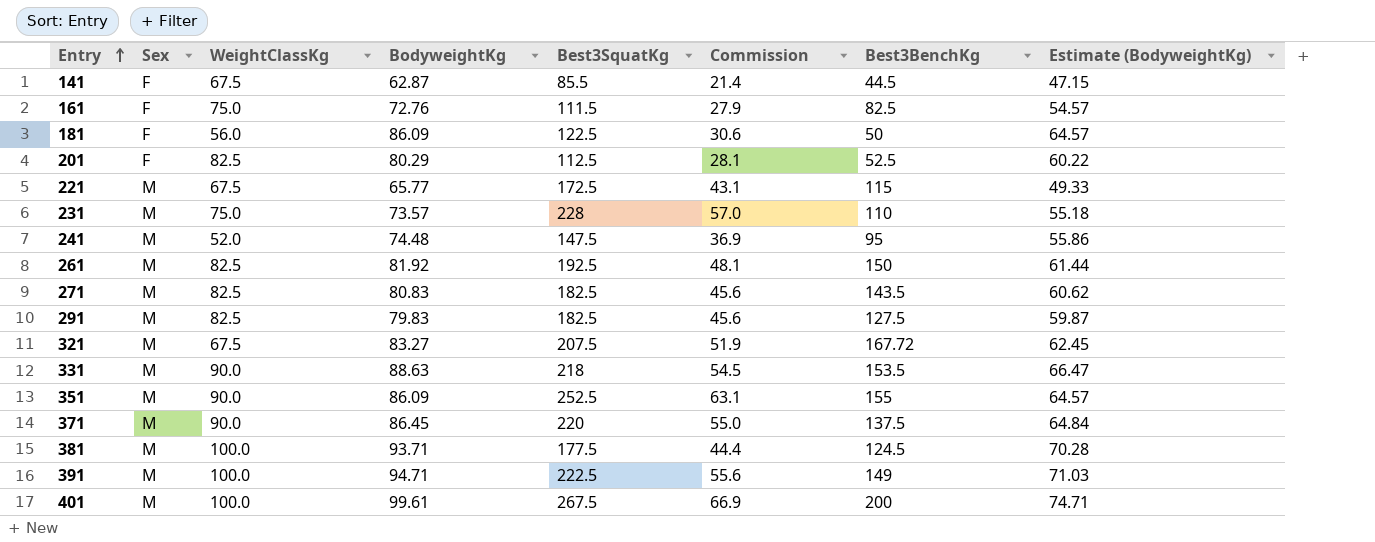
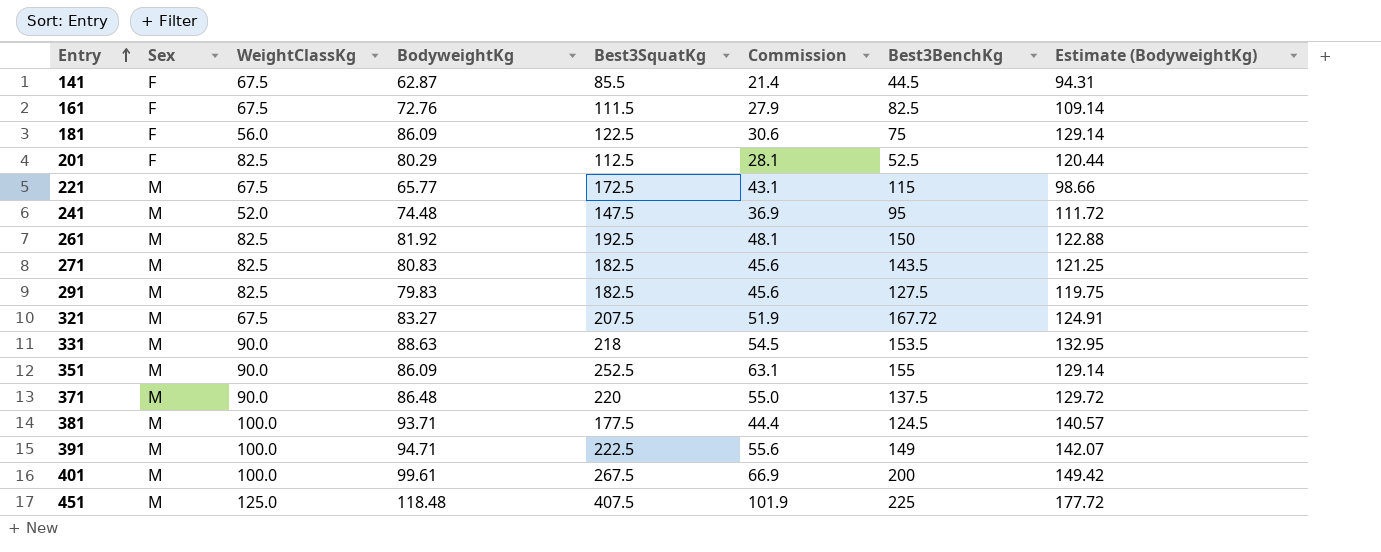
column Estimate (BodyweightKg) | formula: [BodyweightKg] * 0.75 -> [BodyweightKg] * 1.5
row 231: M | 75.0 | 73.57 | 228 | 57.0 | 110 | 55.18 -> none
161 | WeightClassKg: 75.0 -> 67.5
181 | Best3BenchKg: 50 -> 75
371 | BodyweightKg: 86.45 -> 86.48
row 451: none -> M | 125.0 | 118.48 | 407.5 | 101.9 | 225 | 177.72

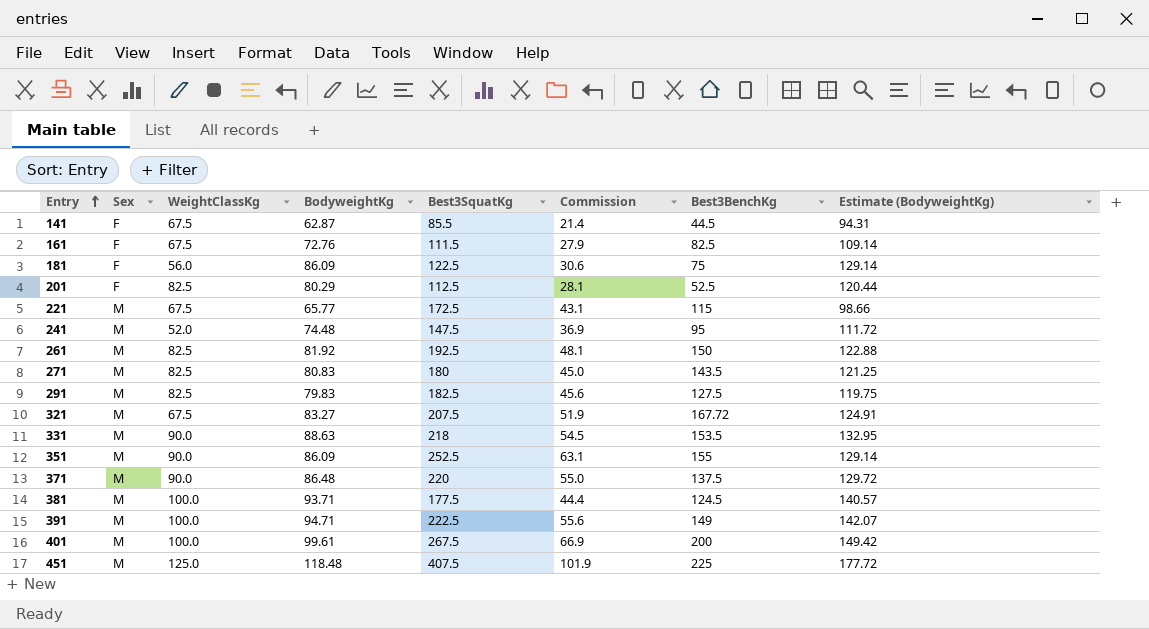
271 | Best3SquatKg: 182.5 -> 180
271 | Commission: 45.6 -> 45.0

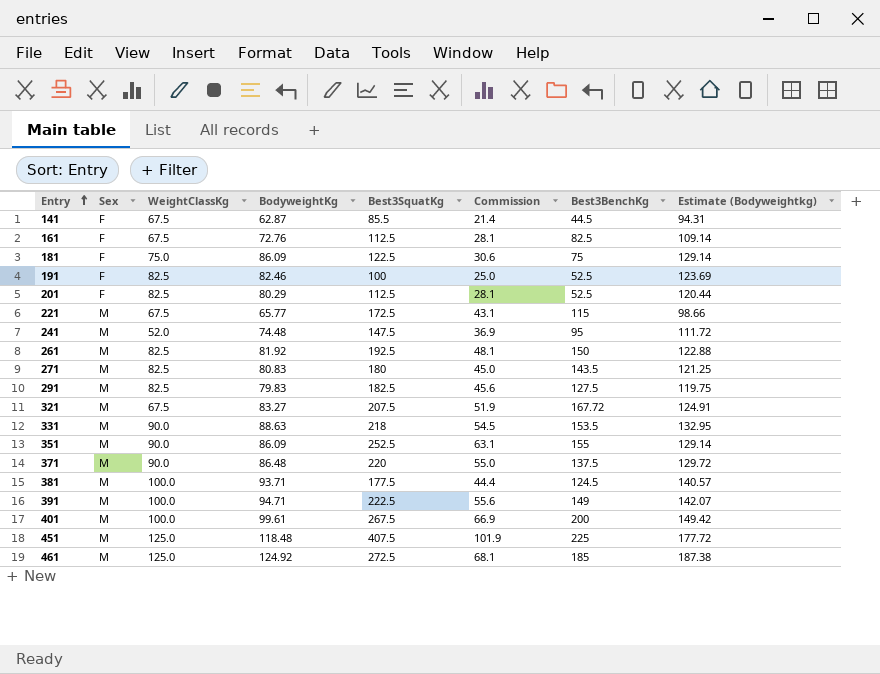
column name: Estimate (BodyweightKg) -> Estimate (Bodyweightkg)
161 | Best3SquatKg: 111.5 -> 112.5
161 | Commission: 27.9 -> 28.1
181 | WeightClassKg: 56.0 -> 75.0
row 191: none -> F | 82.5 | 82.46 | 100 | 25.0 | 52.5 | 123.69
row 461: none -> M | 125.0 | 124.92 | 272.5 | 68.1 | 185 | 187.38

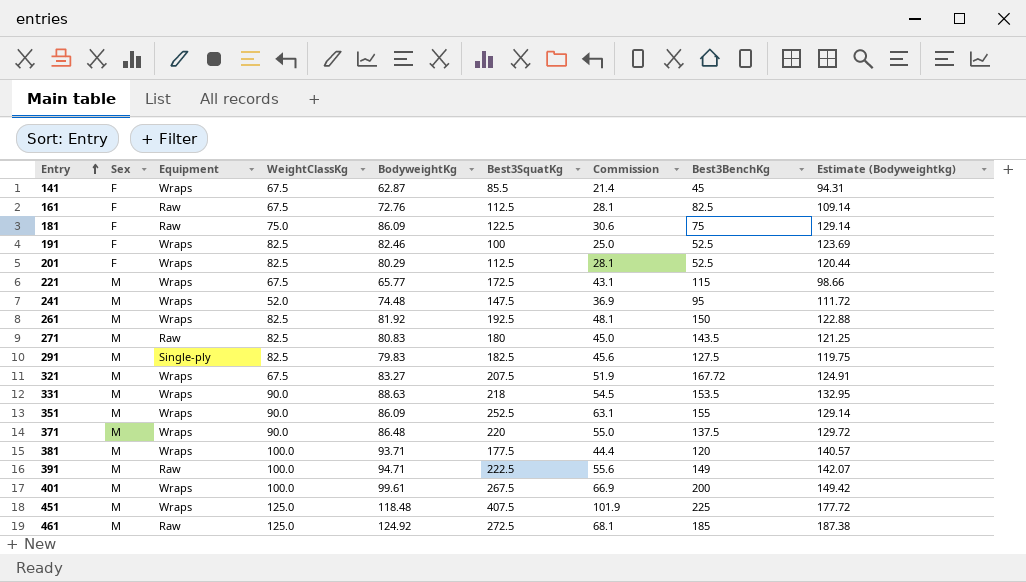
column Equipment | position: none -> 3
141 | Best3BenchKg: 44.5 -> 45
381 | Best3BenchKg: 124.5 -> 120

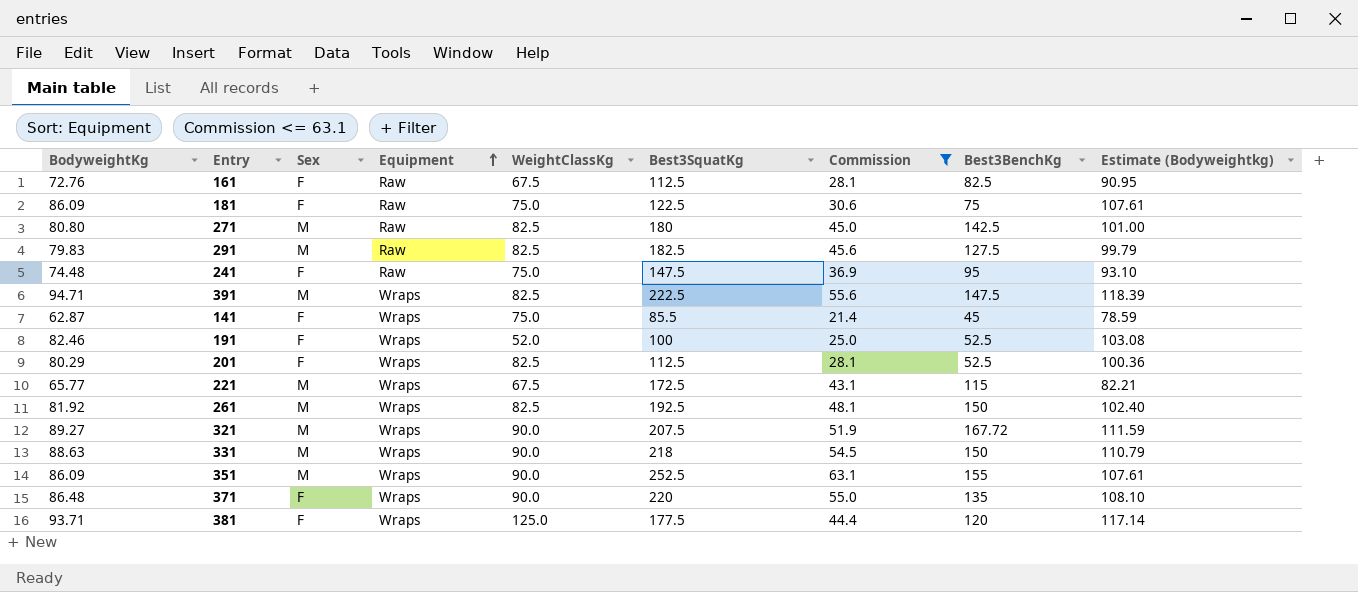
filter: none -> Commission <= 63.1
row order: Entry ascending -> Equipment ascending
column BodyweightKg | position: 5 -> 1
column Estimate (Bodyweightkg) | formula: [BodyweightKg] * 1.5 -> [BodyweightKg] * 1.25
271 | BodyweightKg: 80.83 -> 80.80
271 | Best3BenchKg: 143.5 -> 142.5
291 | Equipment: Single-ply -> Raw
241 | Sex: M -> F
241 | Equipment: Wraps -> Raw
241 | WeightClassKg: 52.0 -> 75.0
391 | Equipment: Raw -> Wraps
391 | WeightClassKg: 100.0 -> 82.5
391 | Best3BenchKg: 149 -> 147.5
141 | WeightClassKg: 67.5 -> 75.0
191 | WeightClassKg: 82.5 -> 52.0
321 | BodyweightKg: 83.27 -> 89.27
321 | WeightClassKg: 67.5 -> 90.0
331 | Best3BenchKg: 153.5 -> 150
371 | Sex: M -> F
371 | Best3BenchKg: 137.5 -> 135
381 | Sex: M -> F
381 | WeightClassKg: 100.0 -> 125.0

